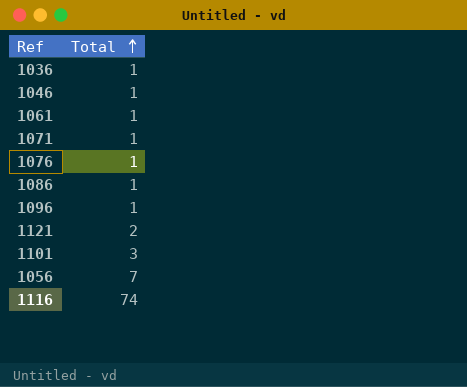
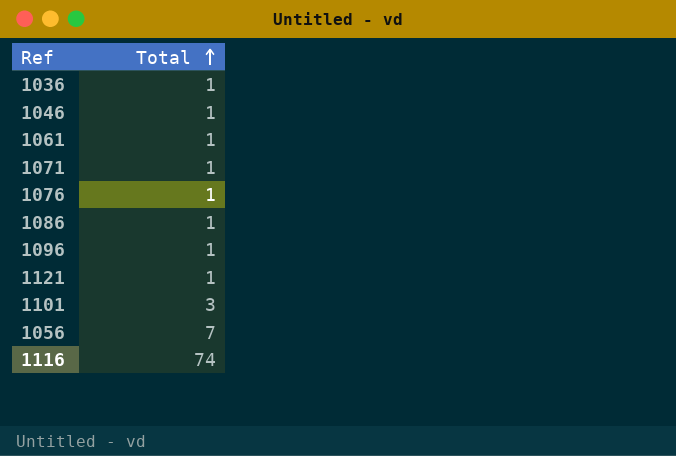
1121 | Total: 2 -> 1

